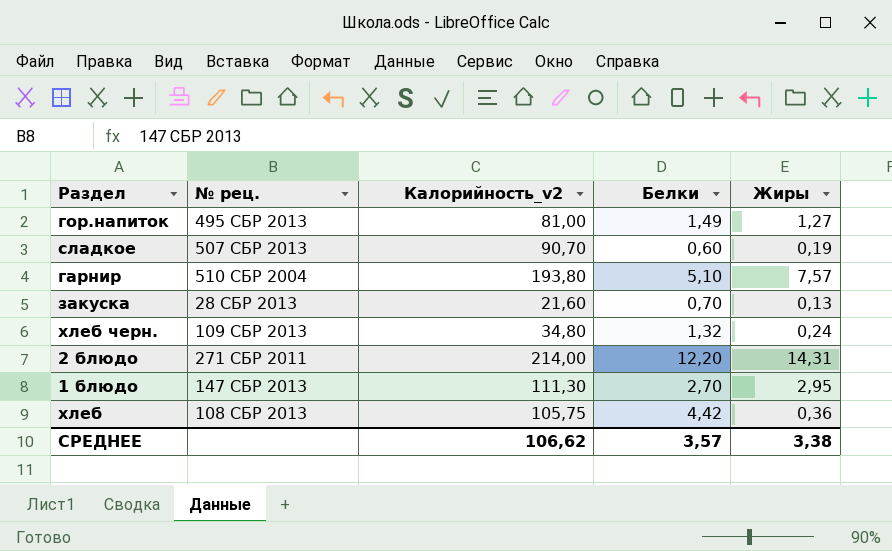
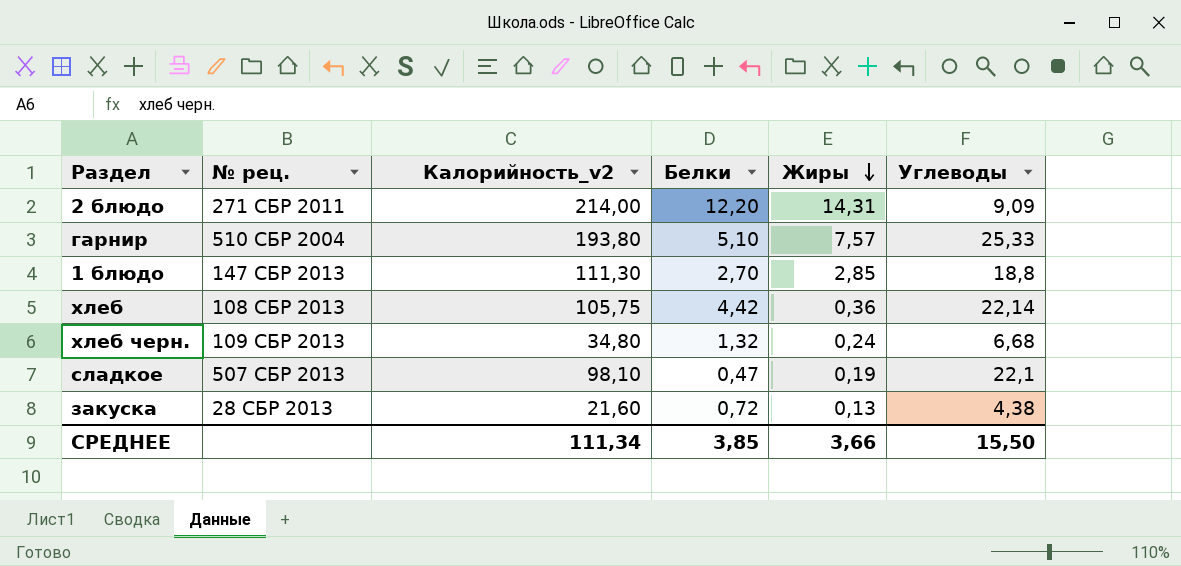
row order: none -> Жиры descending
column Углеводы | position: none -> 6
row гор.напиток: 495 СБР 2013 | 81,00 | 1,49 | 1,27 -> none
1 блюдо | Жиры: 2,95 -> 2,85
сладкое | Калорийность_v2: 90,70 -> 98,10
сладкое | Белки: 0,60 -> 0,47
закуска | Белки: 0,70 -> 0,72
СРЕДНЕЕ | Калорийность_v2: 106,62 -> 111,34
СРЕДНЕЕ | Белки: 3,57 -> 3,85
СРЕДНЕЕ | Жиры: 3,38 -> 3,66

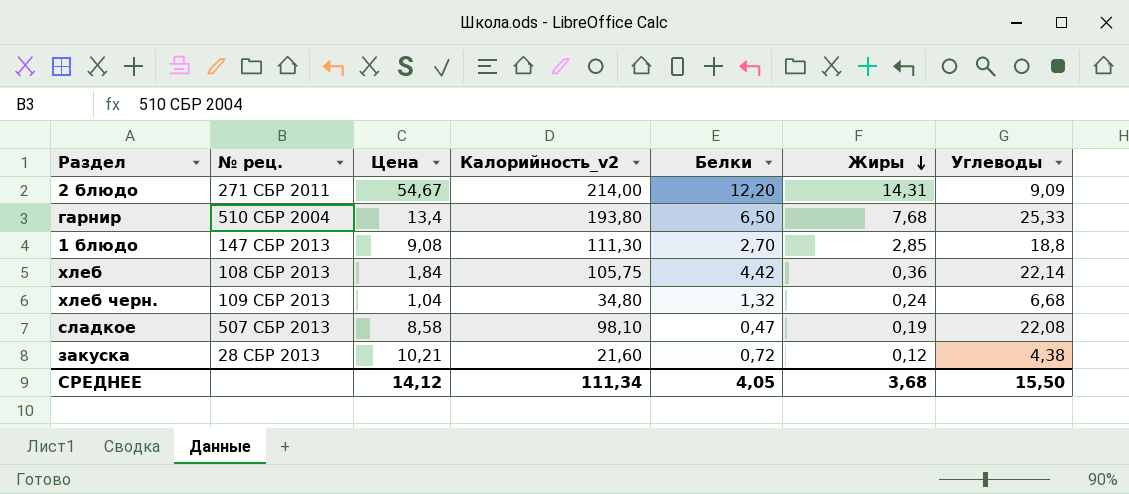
column Цена | position: none -> 3
гарнир | Белки: 5,10 -> 6,50
гарнир | Жиры: 7,57 -> 7,68
сладкое | Углеводы: 22,1 -> 22,08
закуска | Жиры: 0,13 -> 0,12
СРЕДНЕЕ | Белки: 3,85 -> 4,05
СРЕДНЕЕ | Жиры: 3,66 -> 3,68

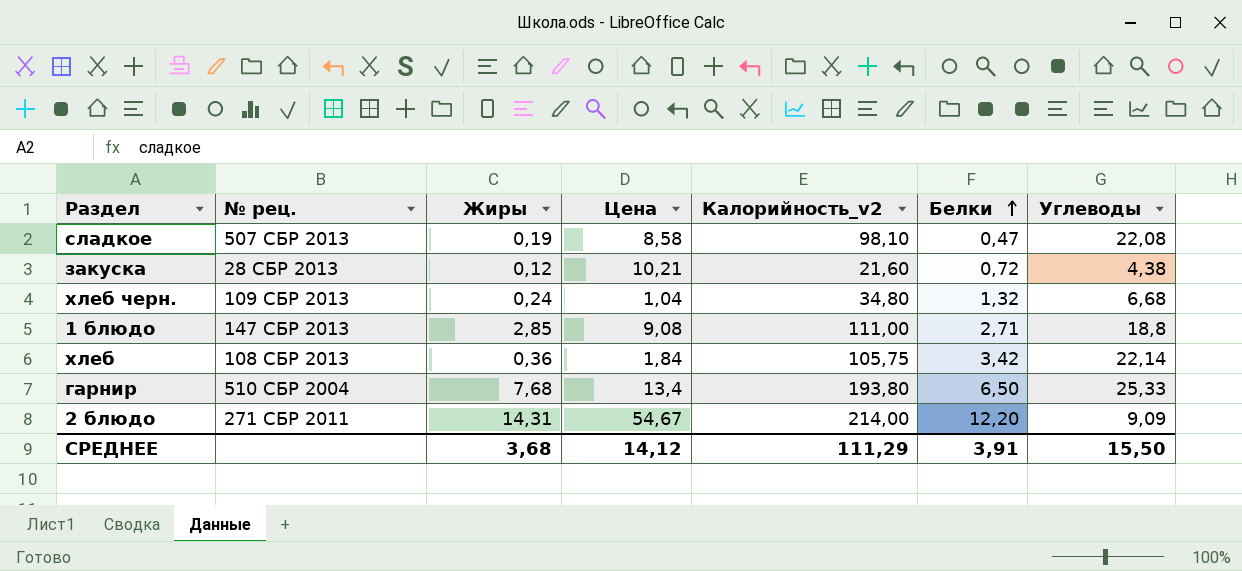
row order: Жиры descending -> Белки ascending
column Жиры | position: 6 -> 3
1 блюдо | Калорийность_v2: 111,30 -> 111,00
1 блюдо | Белки: 2,70 -> 2,71
хлеб | Белки: 4,42 -> 3,42
СРЕДНЕЕ | Калорийность_v2: 111,34 -> 111,29
СРЕДНЕЕ | Белки: 4,05 -> 3,91

